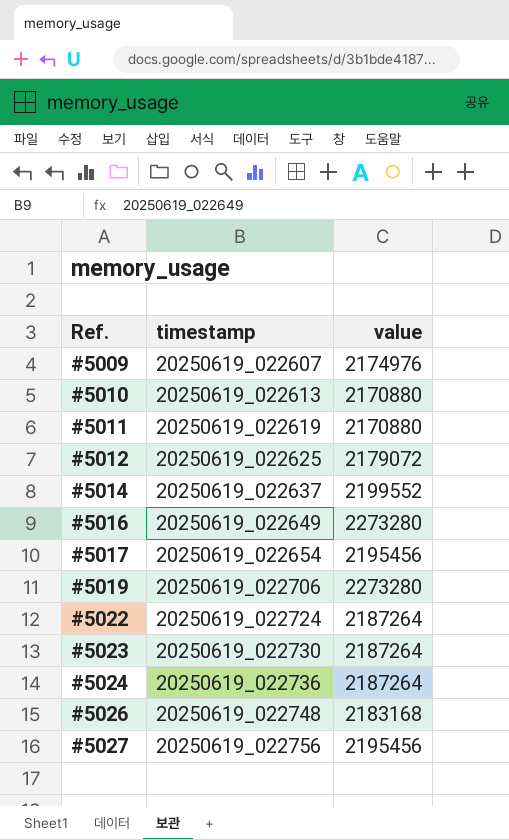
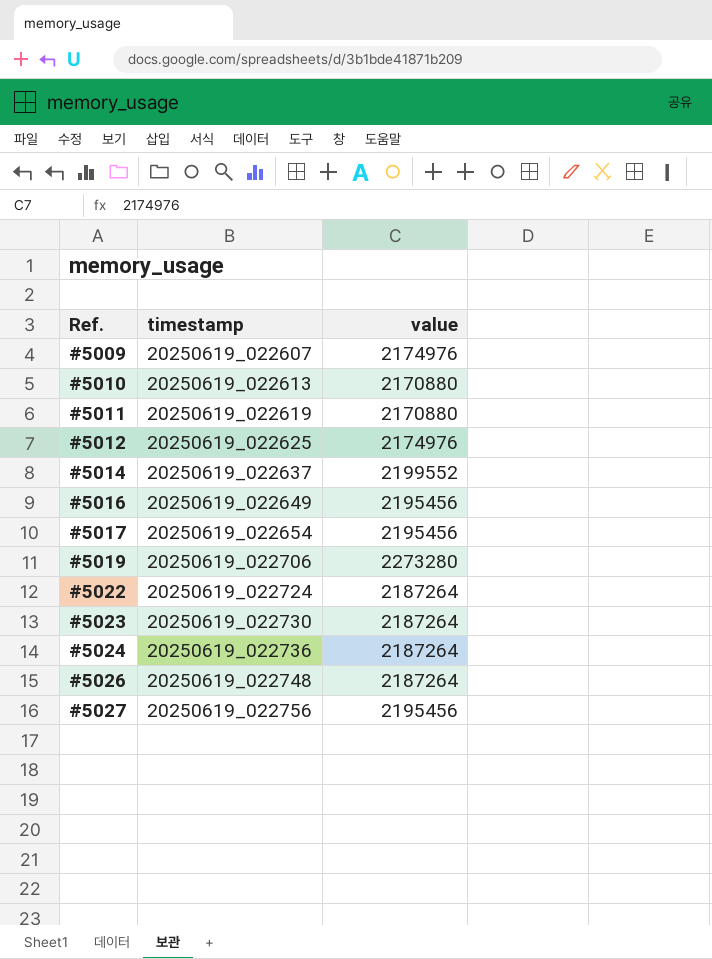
#5012 | value: 2179072 -> 2174976
#5016 | value: 2273280 -> 2195456
#5026 | value: 2183168 -> 2187264

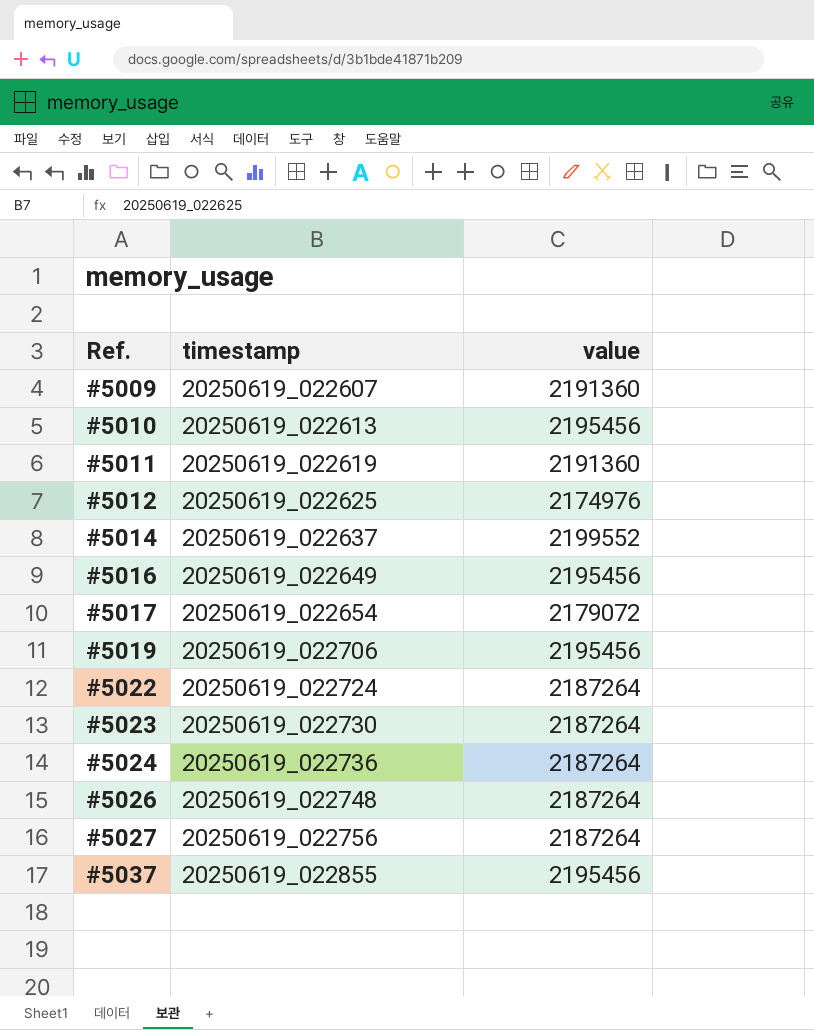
#5009 | value: 2174976 -> 2191360
#5010 | value: 2170880 -> 2195456
#5011 | value: 2170880 -> 2191360
#5017 | value: 2195456 -> 2179072
#5019 | value: 2273280 -> 2195456
#5027 | value: 2195456 -> 2187264
row #5037: none -> 20250619_022855 | 2195456

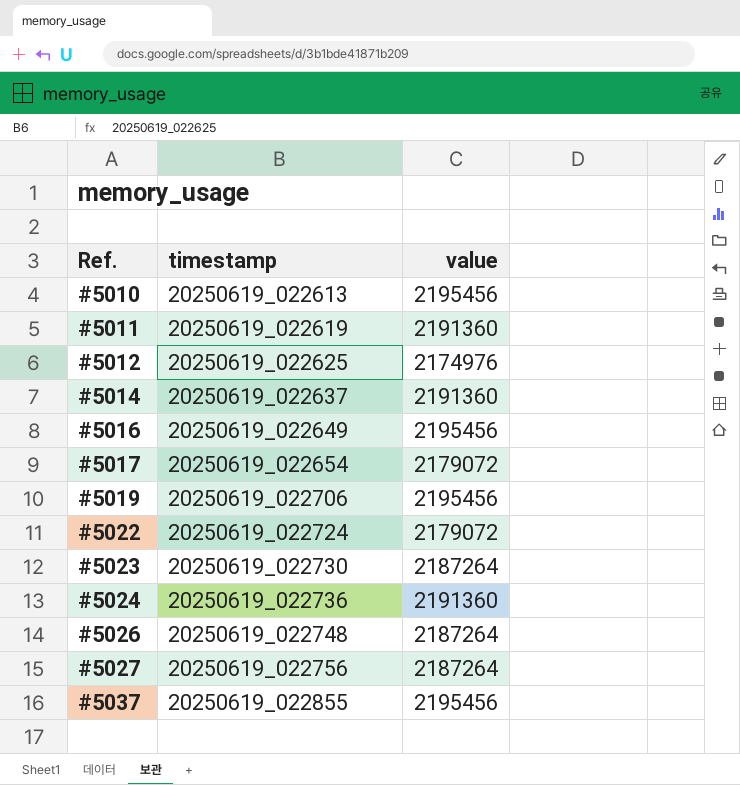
row #5009: 20250619_022607 | 2191360 -> none
#5014 | value: 2199552 -> 2191360
#5022 | value: 2187264 -> 2179072
#5024 | value: 2187264 -> 2191360

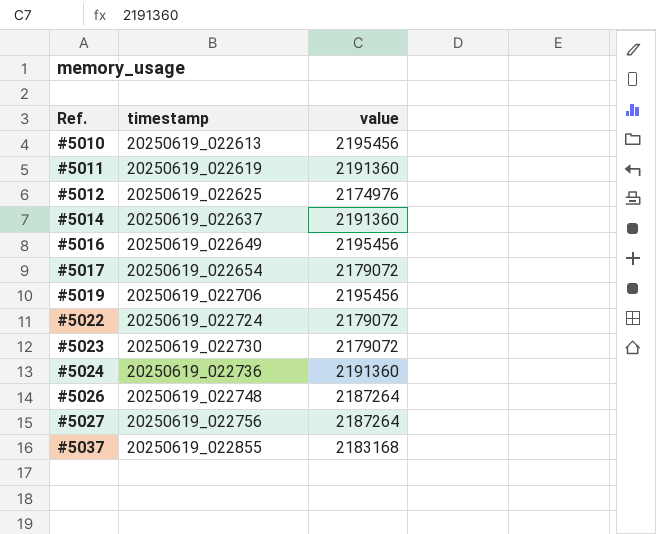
#5023 | value: 2187264 -> 2179072
#5037 | value: 2195456 -> 2183168

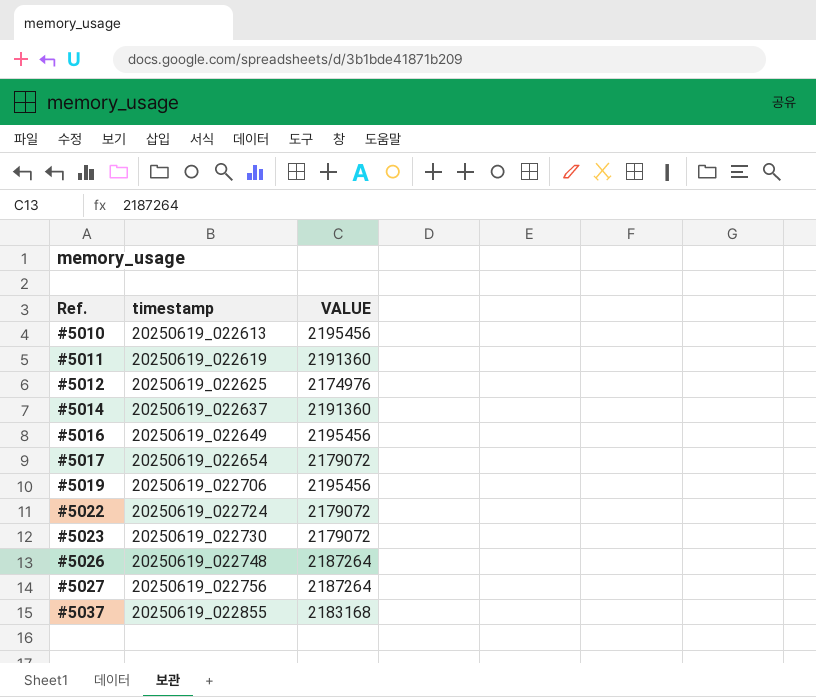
column name: value -> VALUE
row #5024: 20250619_022736 | 2191360 -> none

